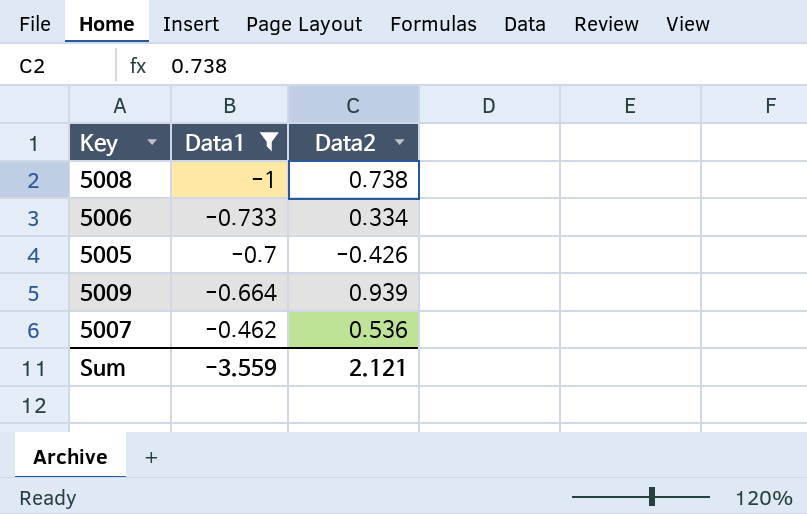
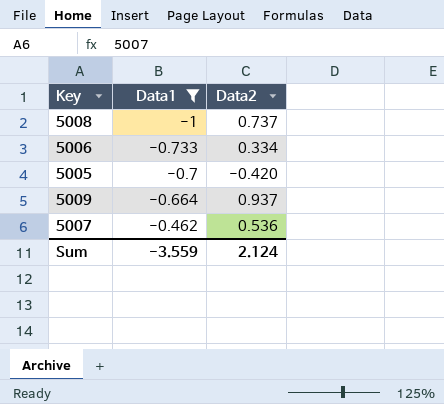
5008 | Data2: 0.738 -> 0.737
5005 | Data2: -0.426 -> -0.420
5009 | Data2: 0.939 -> 0.937
Sum | Data2: 2.121 -> 2.124

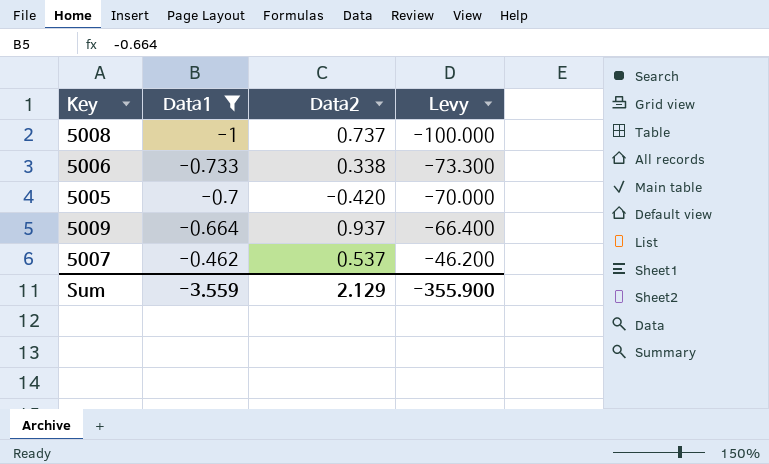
column Levy | formula: none -> [Data1] * 100
5006 | Data2: 0.334 -> 0.338
5007 | Data2: 0.536 -> 0.537
Sum | Data2: 2.124 -> 2.129

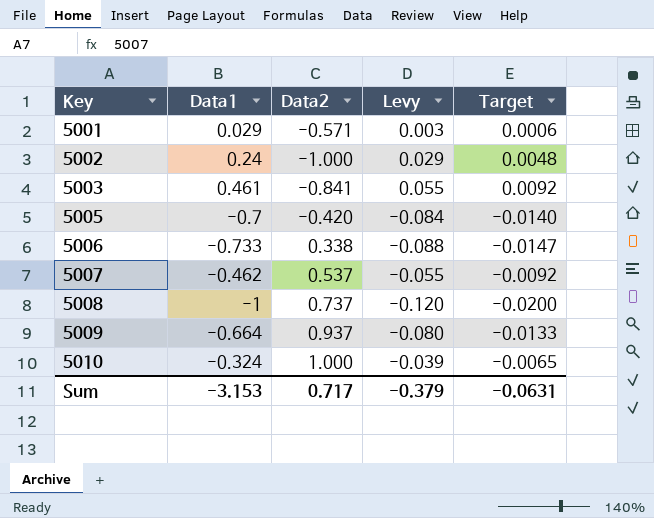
filter: Data1 <= -0.462 -> none
row order: Data1 ascending -> Key ascending
column Levy | formula: [Data1] * 100 -> [Data1] * 0.12
column Target | formula: none -> [Data1] * 0.02
Sum | Data1: -3.559 -> -3.153
Sum | Data2: 2.129 -> 0.717
Sum | Levy: -355.900 -> -0.379

